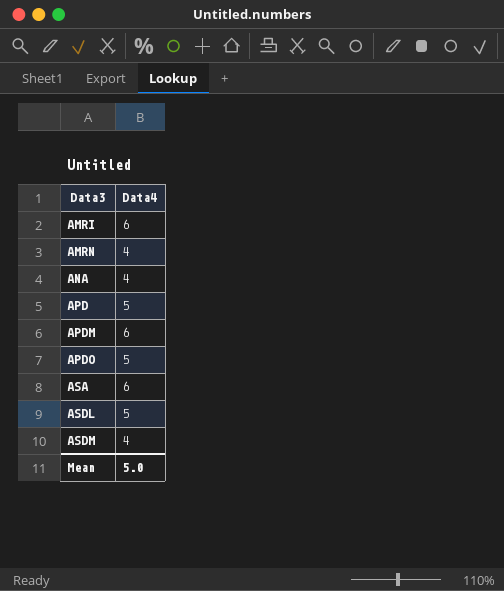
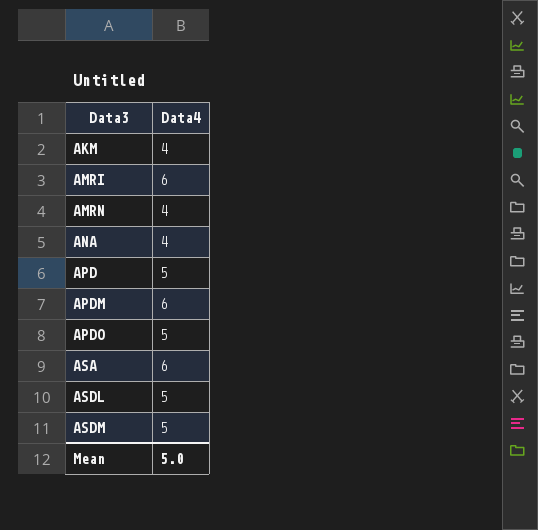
row AKM: none -> 4
ASDM | Data4: 4 -> 5

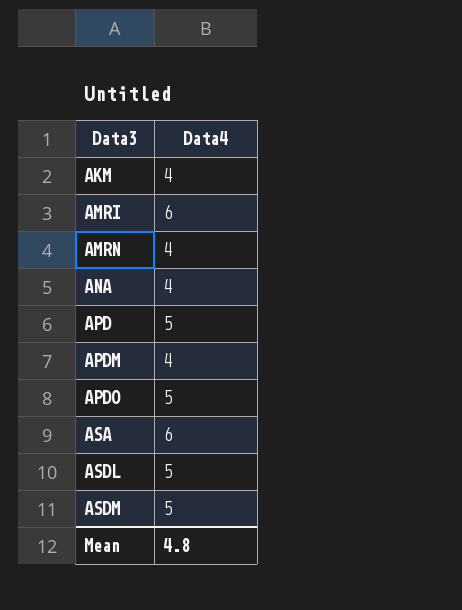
APDM | Data4: 6 -> 4
Mean | Data4: 5.0 -> 4.8

